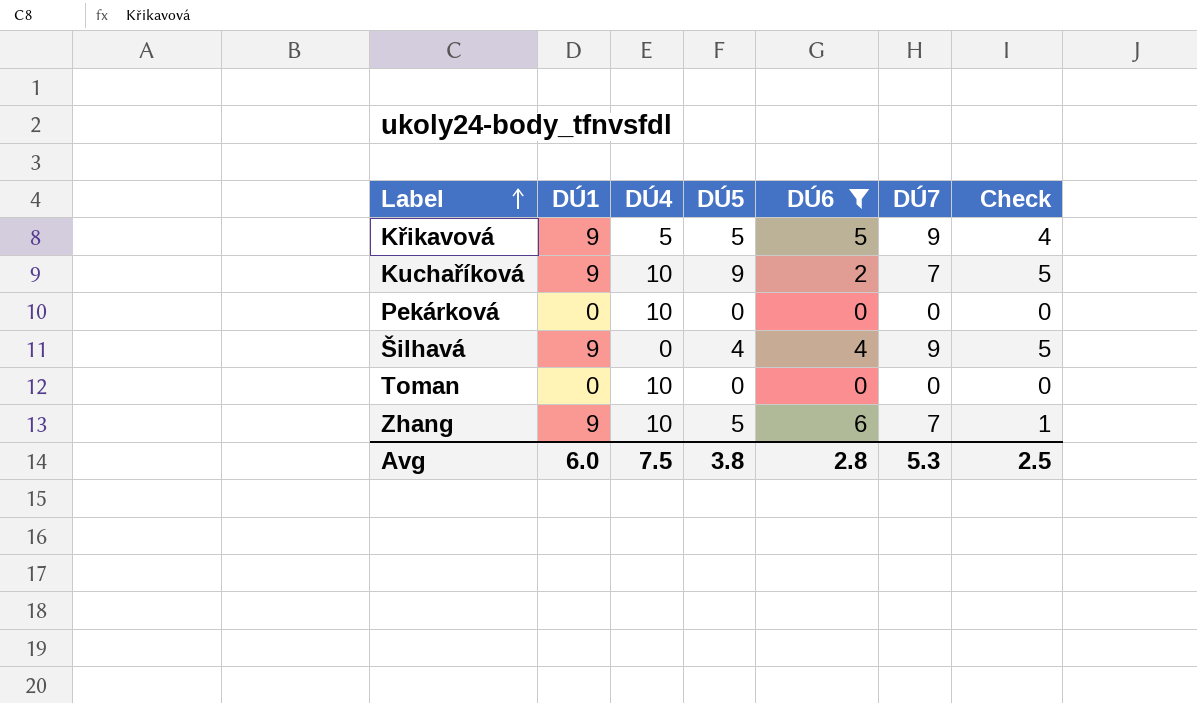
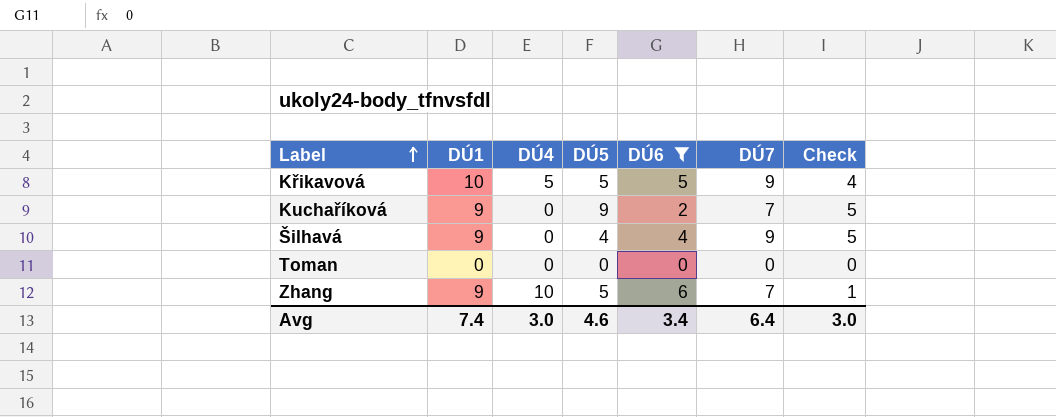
row Pekárková: 0 | 10 | 0 | 0 | 0 | 0 -> none
Křikavová | DÚ1: 9 -> 10
Kuchaříková | DÚ4: 10 -> 0
Toman | DÚ4: 10 -> 0
Avg | DÚ1: 6.0 -> 7.4
Avg | DÚ4: 7.5 -> 3.0
Avg | DÚ5: 3.8 -> 4.6
Avg | DÚ6: 2.8 -> 3.4
Avg | DÚ7: 5.3 -> 6.4
Avg | Check: 2.5 -> 3.0

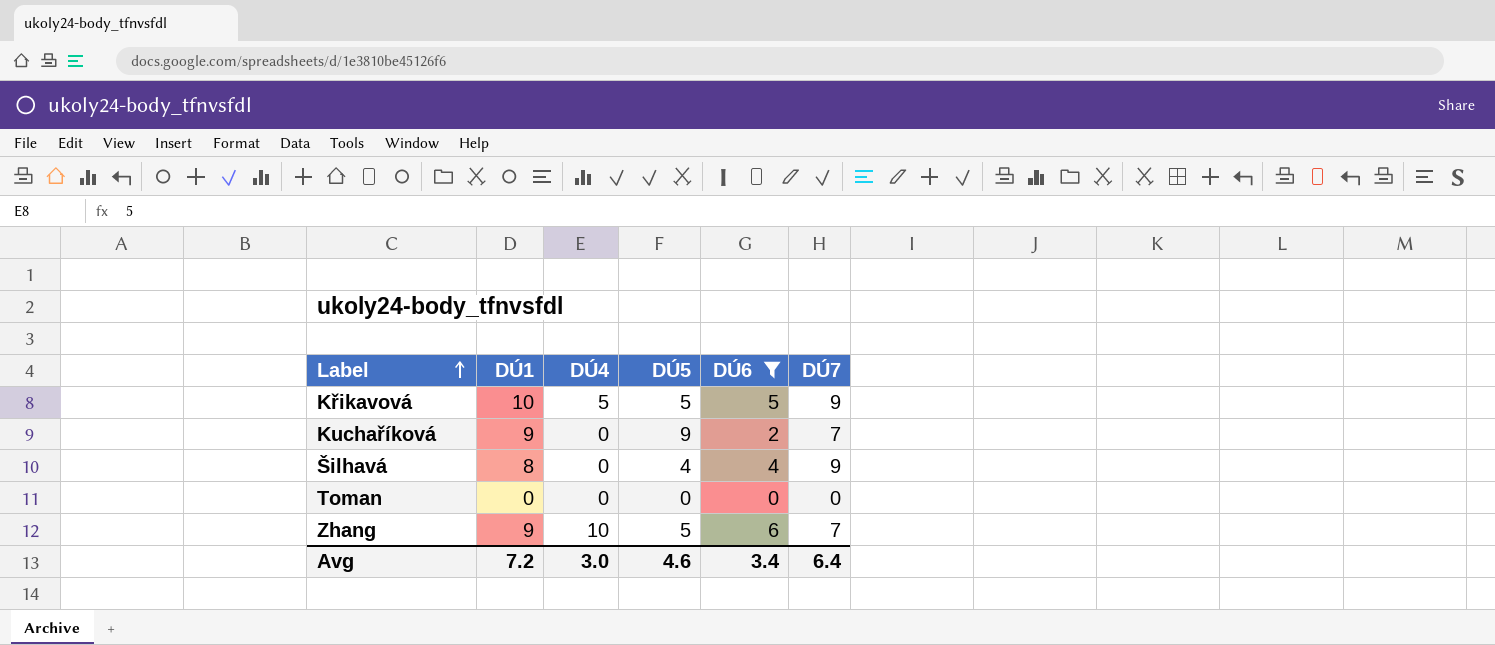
column Check | formula: [DÚ7] - [DÚ6] -> none
Šilhavá | DÚ1: 9 -> 8
Avg | DÚ1: 7.4 -> 7.2

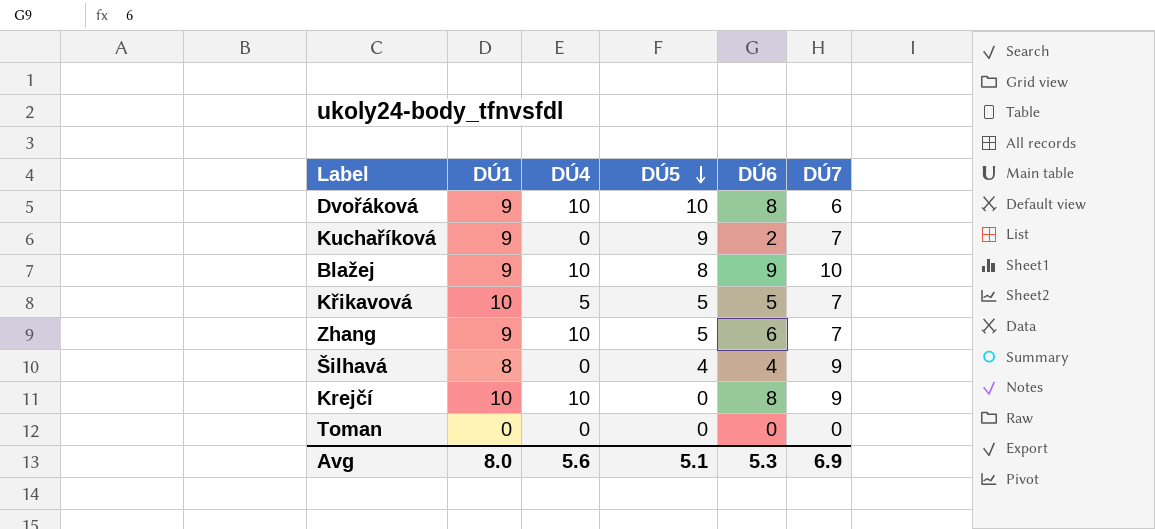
filter: DÚ6 <= 6 -> none
row order: Label ascending -> DÚ5 descending
Křikavová | DÚ7: 9 -> 7
Avg | DÚ1: 7.2 -> 8.0
Avg | DÚ4: 3.0 -> 5.6
Avg | DÚ5: 4.6 -> 5.1
Avg | DÚ6: 3.4 -> 5.3
Avg | DÚ7: 6.4 -> 6.9

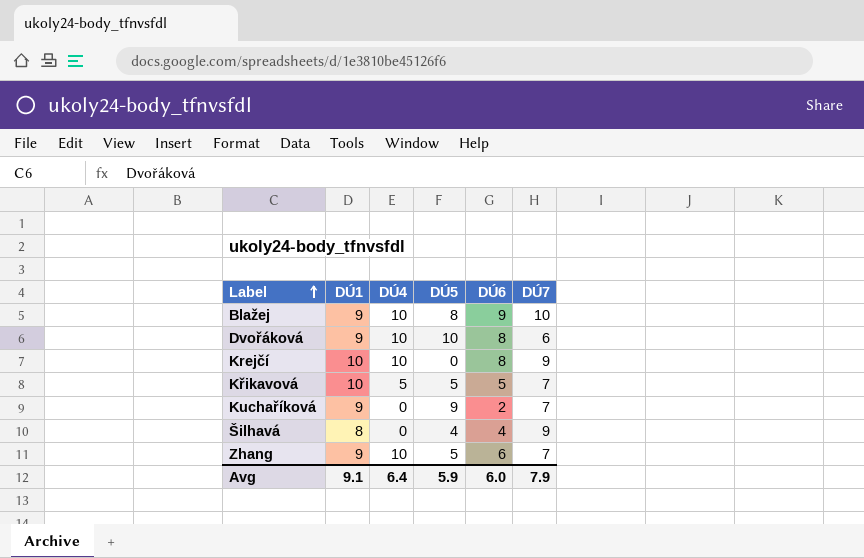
row order: DÚ5 descending -> Label ascending
row Toman: 0 | 0 | 0 | 0 | 0 -> none
Avg | DÚ1: 8.0 -> 9.1
Avg | DÚ4: 5.6 -> 6.4
Avg | DÚ5: 5.1 -> 5.9
Avg | DÚ6: 5.3 -> 6.0
Avg | DÚ7: 6.9 -> 7.9

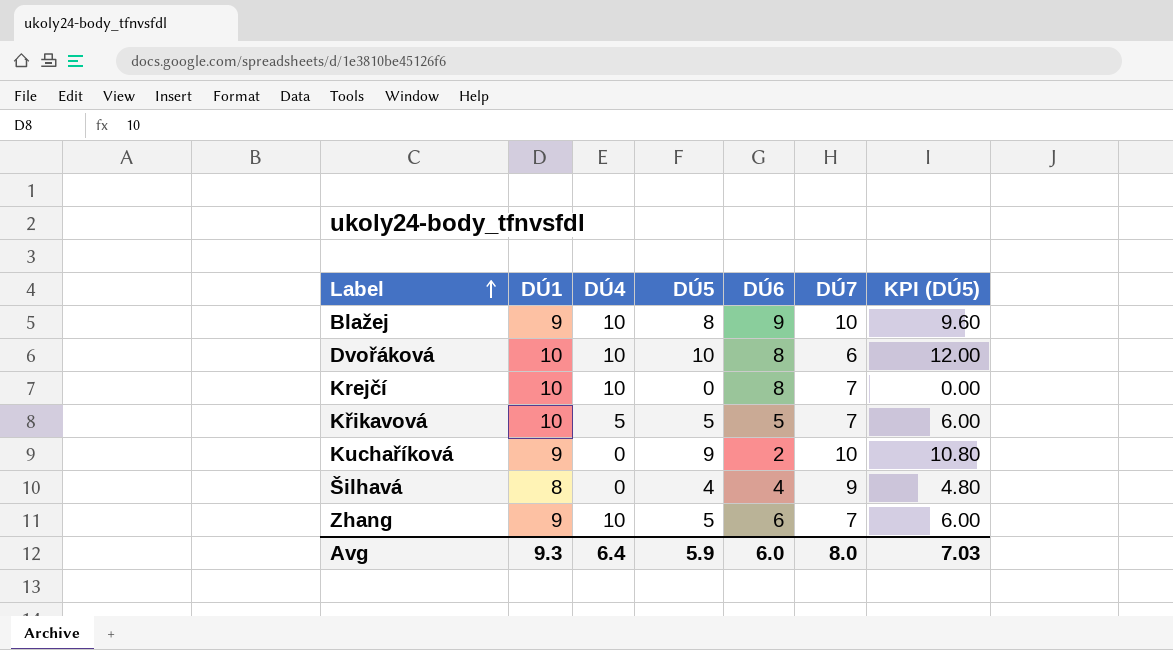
column KPI (DÚ5) | formula: none -> [DÚ5] * 1.2
Dvořáková | DÚ1: 9 -> 10
Krejčí | DÚ7: 9 -> 7
Kuchaříková | DÚ7: 7 -> 10
Avg | DÚ1: 9.1 -> 9.3
Avg | DÚ7: 7.9 -> 8.0

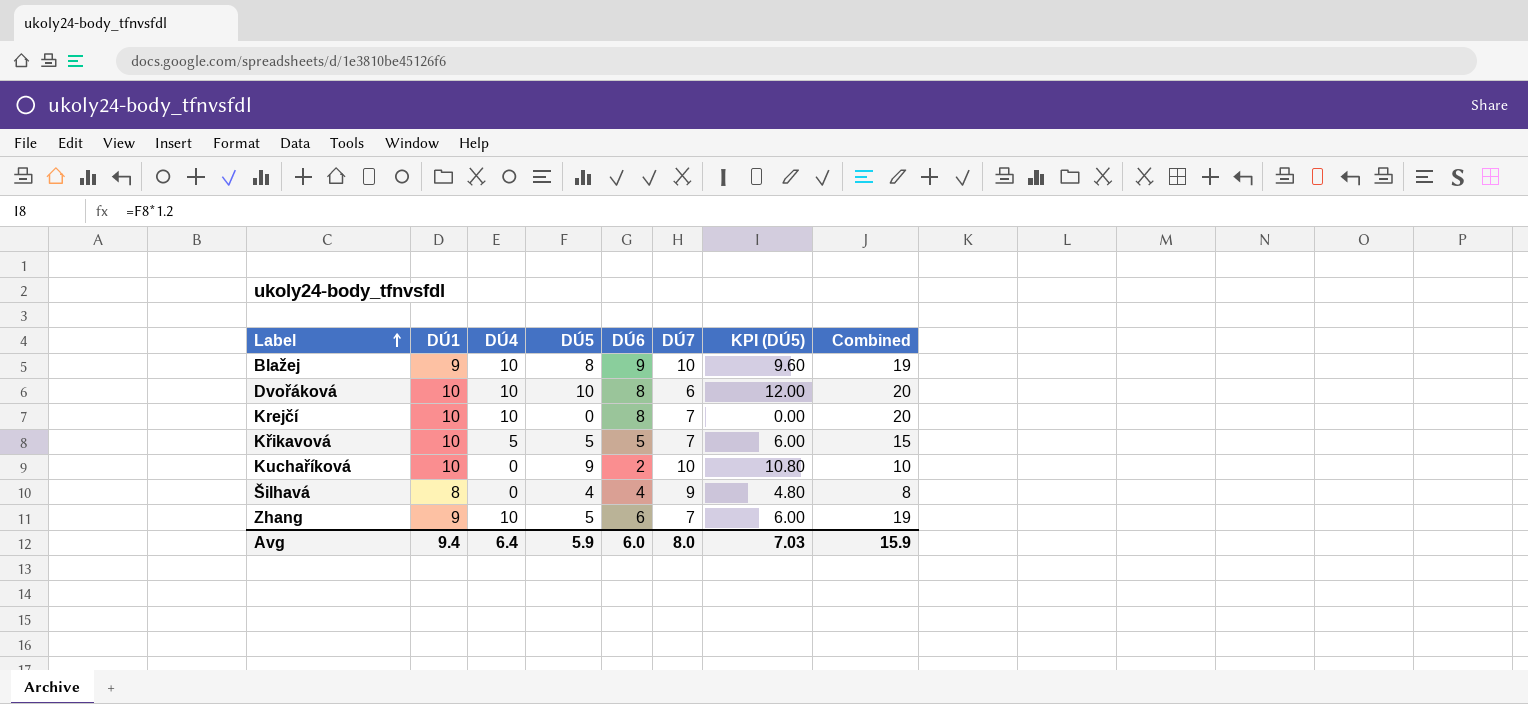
column Combined | formula: none -> [DÚ1] + [DÚ4]
Kuchaříková | DÚ1: 9 -> 10
Avg | DÚ1: 9.3 -> 9.4

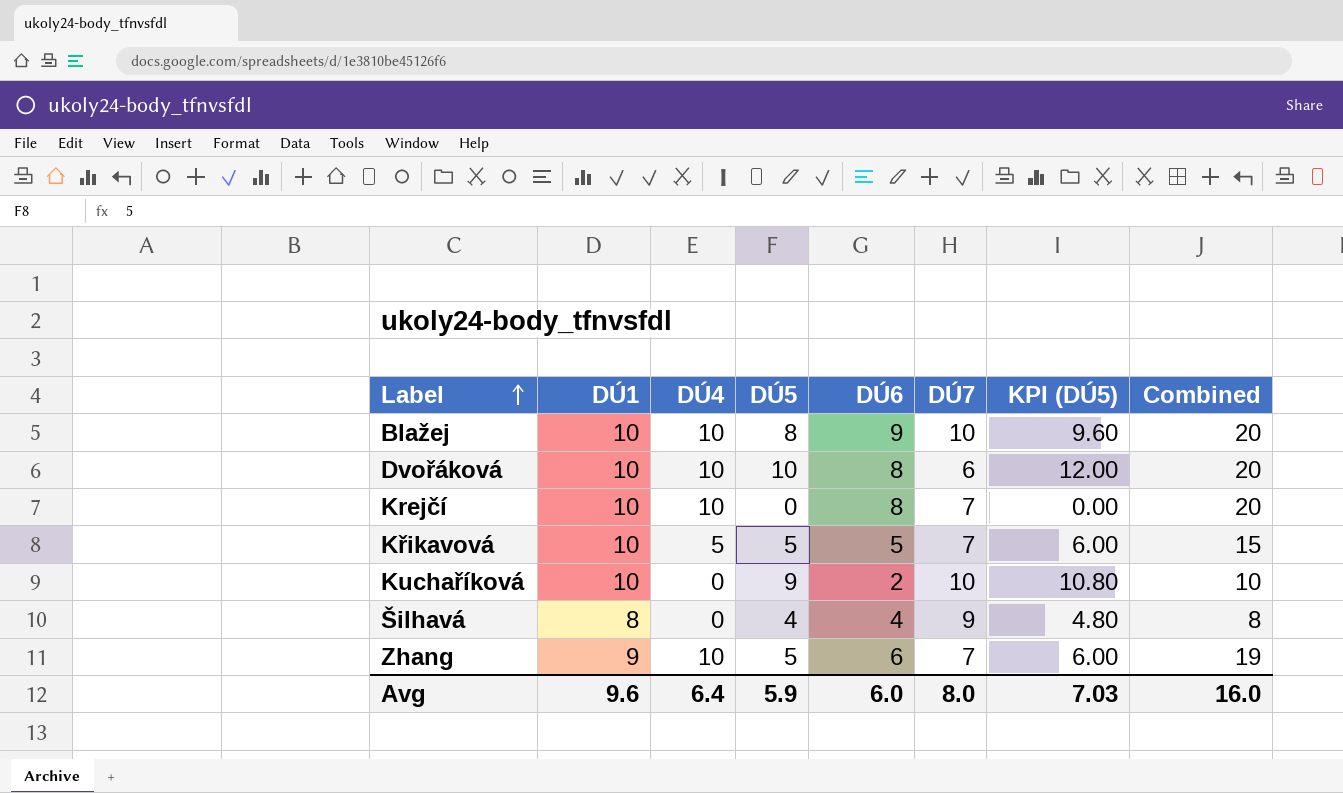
Blažej | DÚ1: 9 -> 10
Blažej | Combined: 19 -> 20
Avg | DÚ1: 9.4 -> 9.6
Avg | Combined: 15.9 -> 16.0

